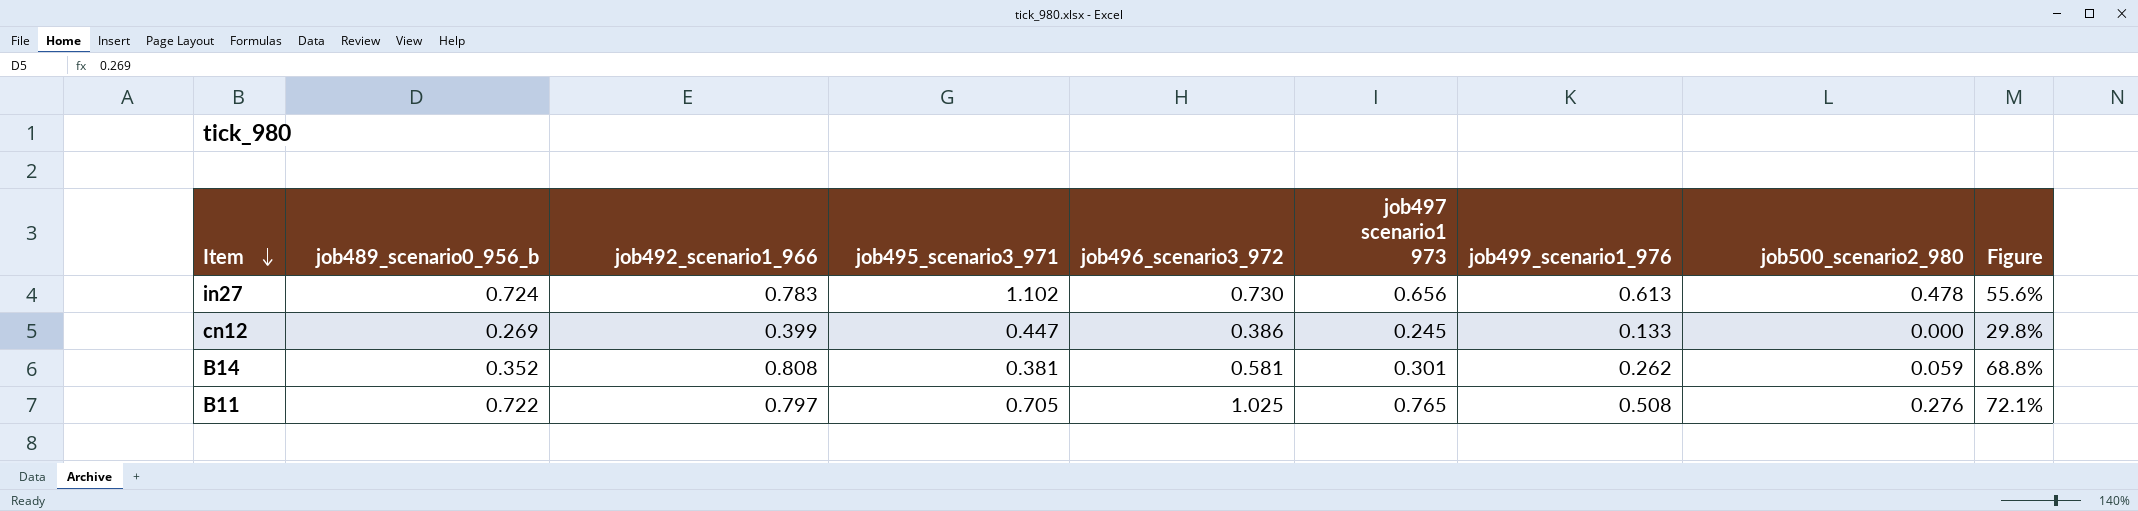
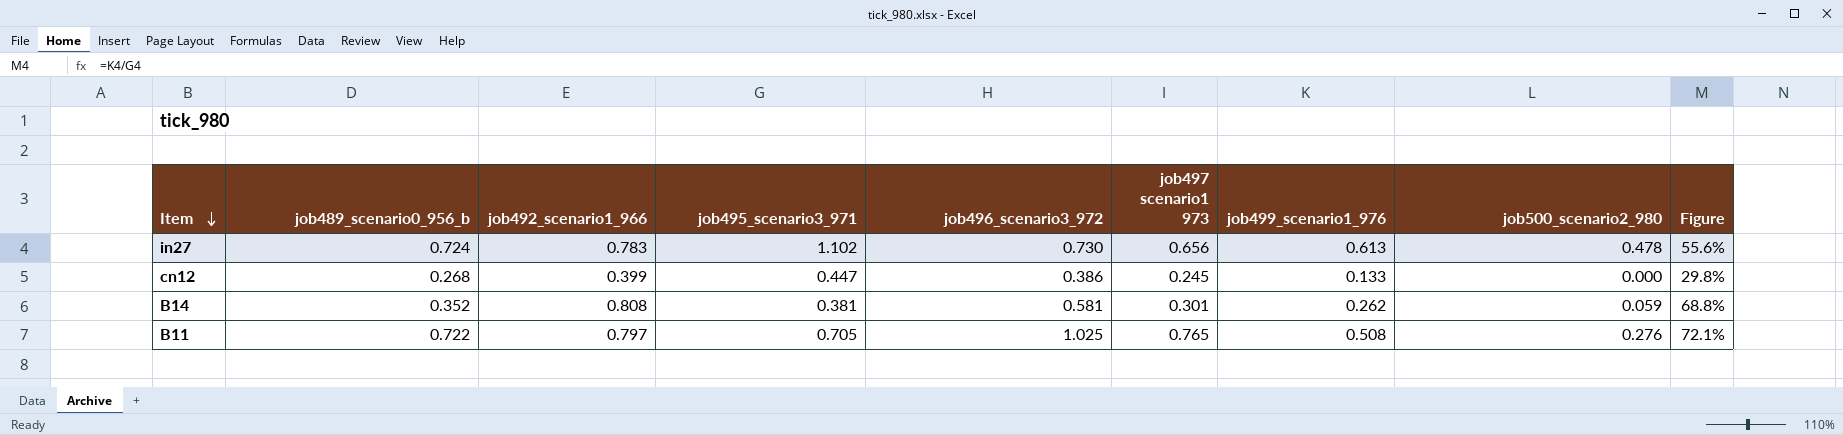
cn12 | job489_scenario0_956_b: 0.269 -> 0.268

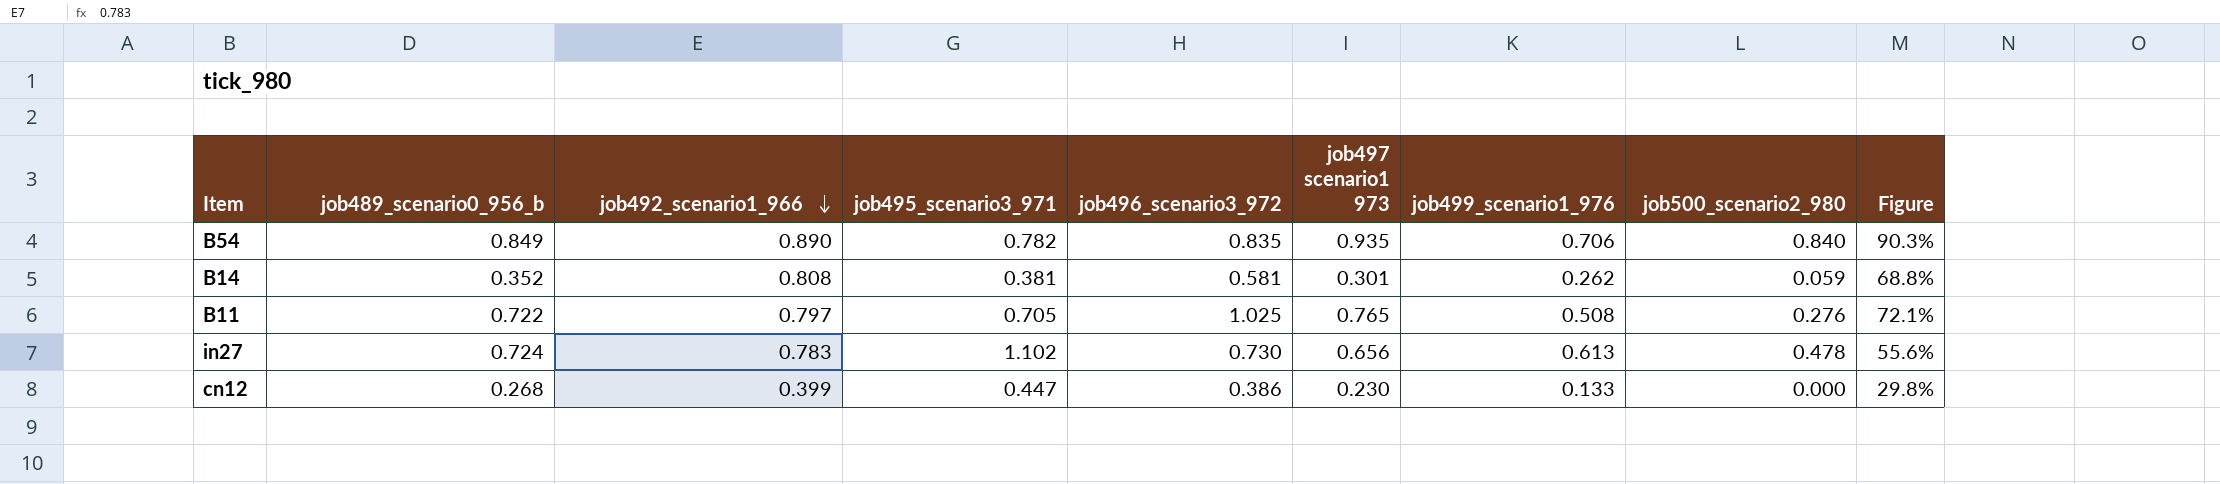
row order: Item descending -> job492_scenario1_966 descending
row B54: none -> 0.849 | 0.890 | 0.782 | 0.835 | 0.935 | 0.706 | 0.840 | 90.3%
cn12 | job497 scenario1 973: 0.245 -> 0.230

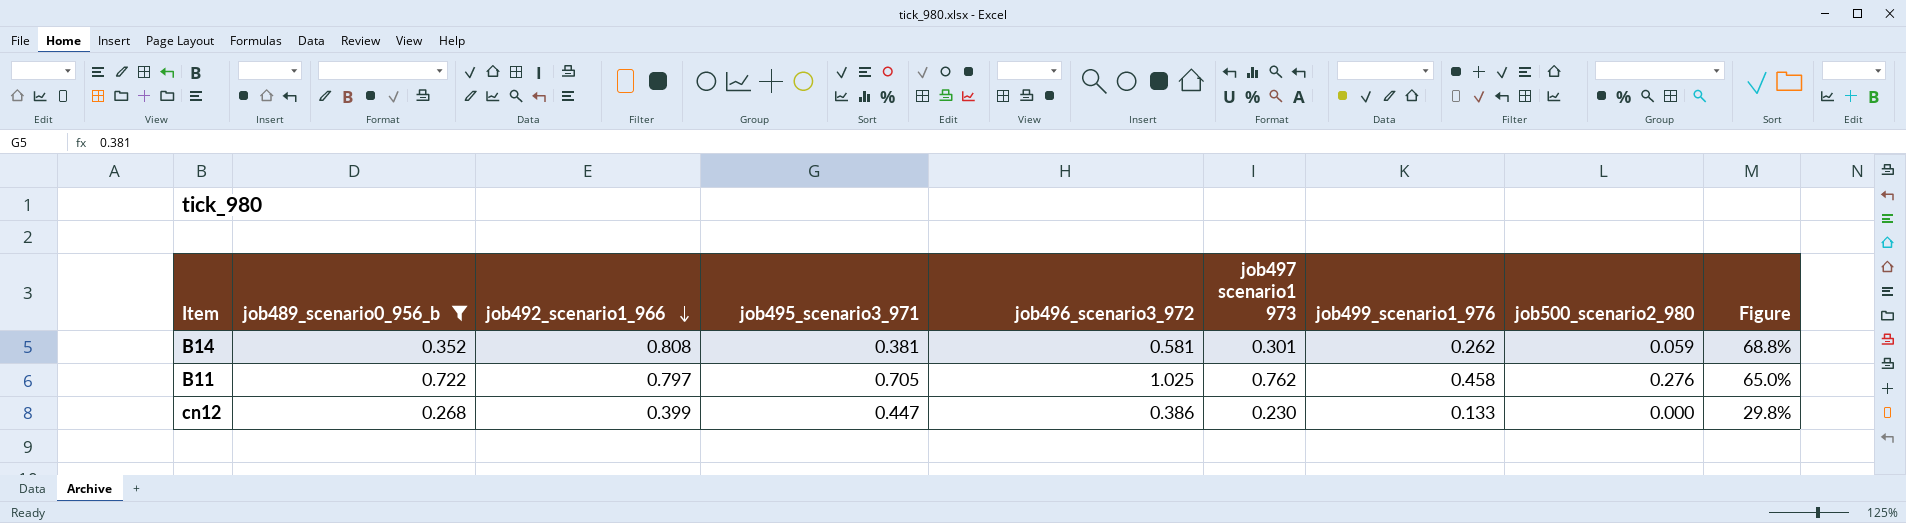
filter: none -> job489_scenario0_956_b <= 0.722
B11 | job497 scenario1 973: 0.765 -> 0.762
B11 | job499_scenario1_976: 0.508 -> 0.458
B11 | Figure: 72.1% -> 65.0%

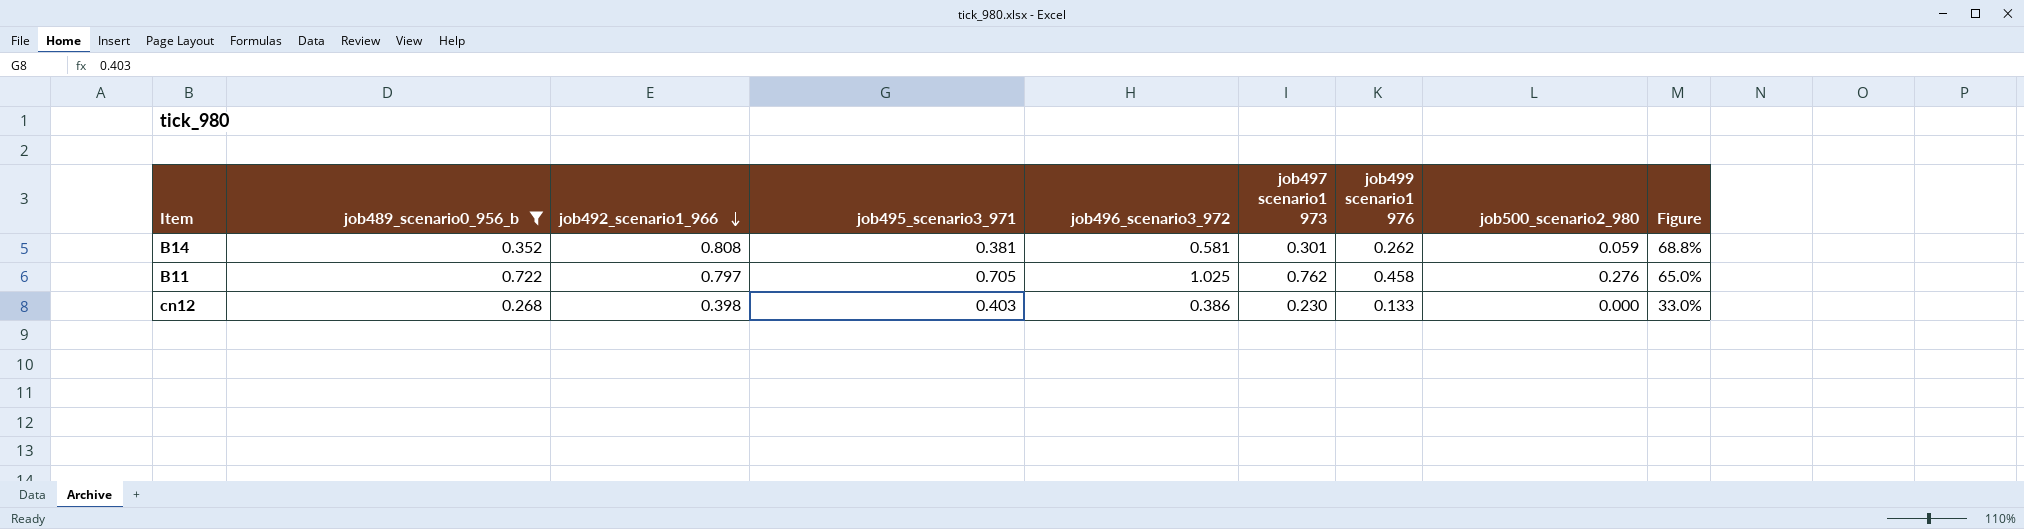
column name: job499_scenario1_976 -> job499 scenario1 976
cn12 | job492_scenario1_966: 0.399 -> 0.398
cn12 | job495_scenario3_971: 0.447 -> 0.403
cn12 | Figure: 29.8% -> 33.0%

